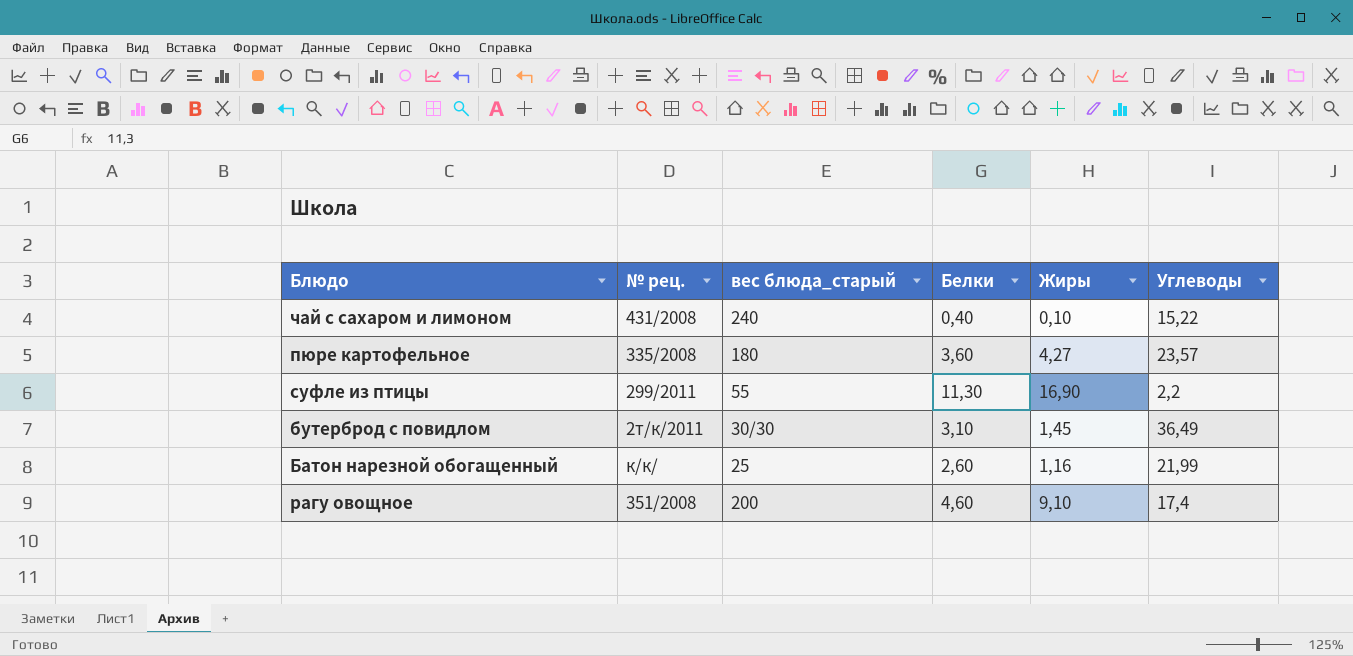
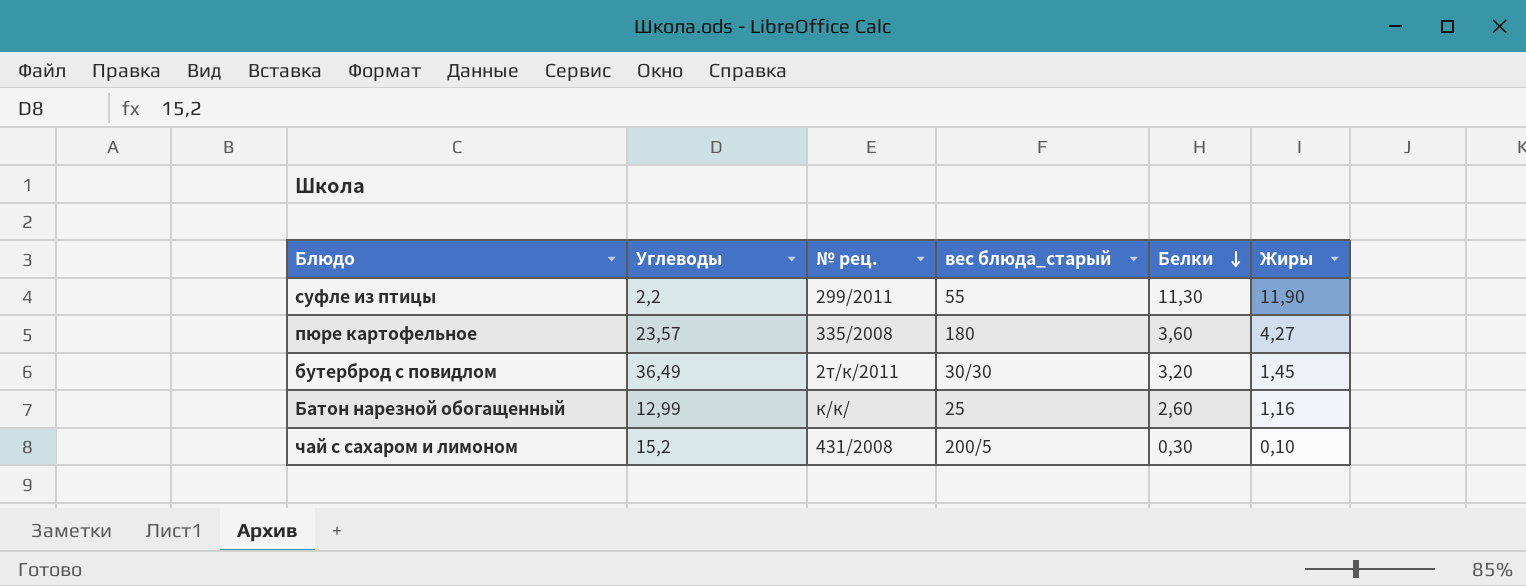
row order: none -> Белки descending
column Углеводы | position: 6 -> 2
row рагу овощное: 351/2008 | 200 | 4,60 | 9,10 | 17,4 -> none
суфле из птицы | Жиры: 16,90 -> 11,90
бутерброд с повидлом | Белки: 3,10 -> 3,20
Батон нарезной обогащенный | Углеводы: 21,99 -> 12,99
чай с сахаром и лимоном | Углеводы: 15,22 -> 15,2
чай с сахаром и лимоном | вес блюда_старый: 240 -> 200/5
чай с сахаром и лимоном | Белки: 0,40 -> 0,30

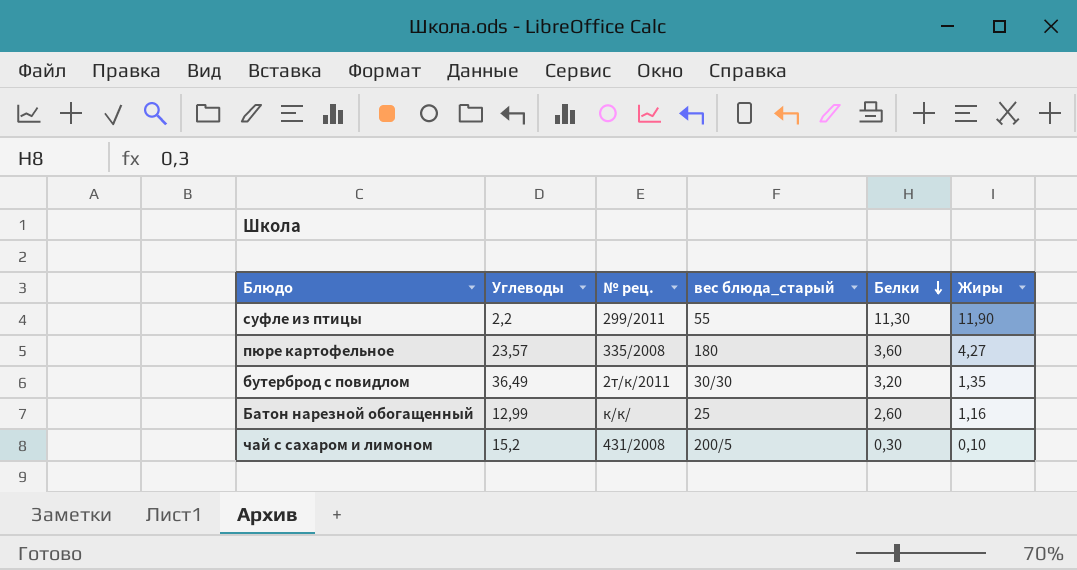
бутерброд с повидлом | Жиры: 1,45 -> 1,35

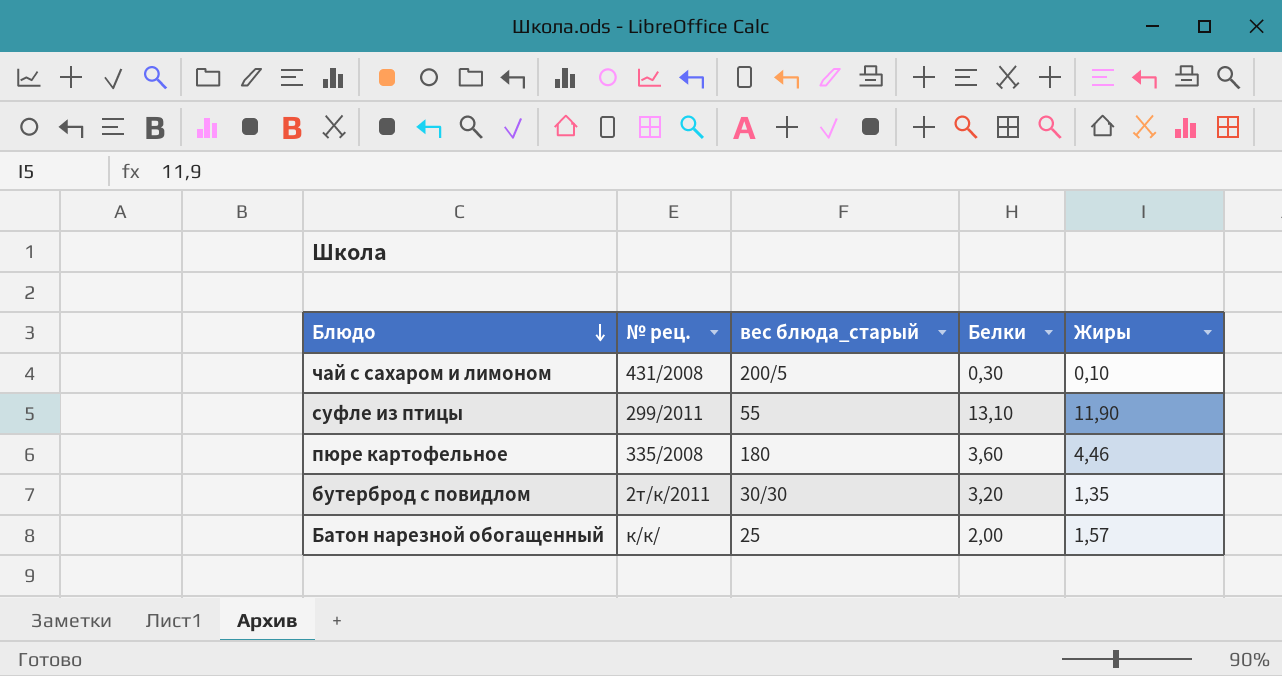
row order: Белки descending -> Блюдо descending
column Углеводы | position: 2 -> none
суфле из птицы | Белки: 11,30 -> 13,10
пюре картофельное | Жиры: 4,27 -> 4,46
Батон нарезной обогащенный | Белки: 2,60 -> 2,00
Батон нарезной обогащенный | Жиры: 1,16 -> 1,57

